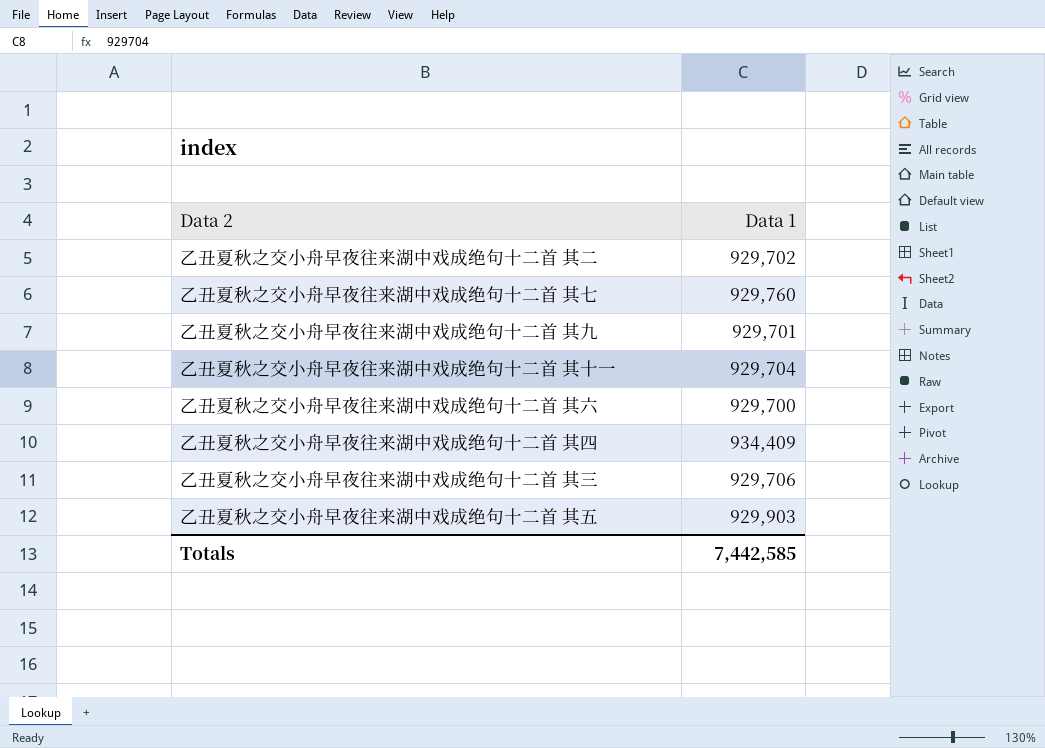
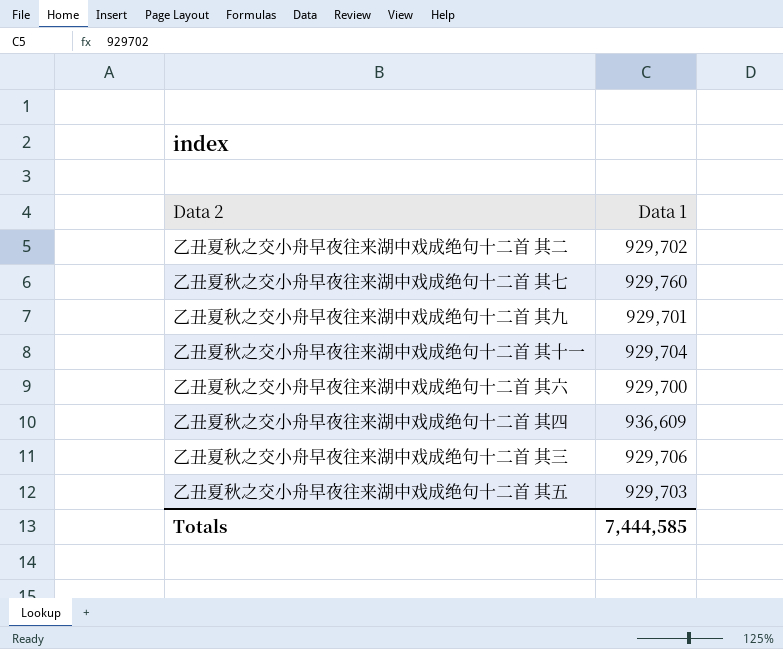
乙丑夏秋之交小舟早夜往来湖中戏成绝句十二首 其四 | Data 1: 934,409 -> 936,609
乙丑夏秋之交小舟早夜往来湖中戏成绝句十二首 其五 | Data 1: 929,903 -> 929,703
Totals | Data 1: 7,442,585 -> 7,444,585

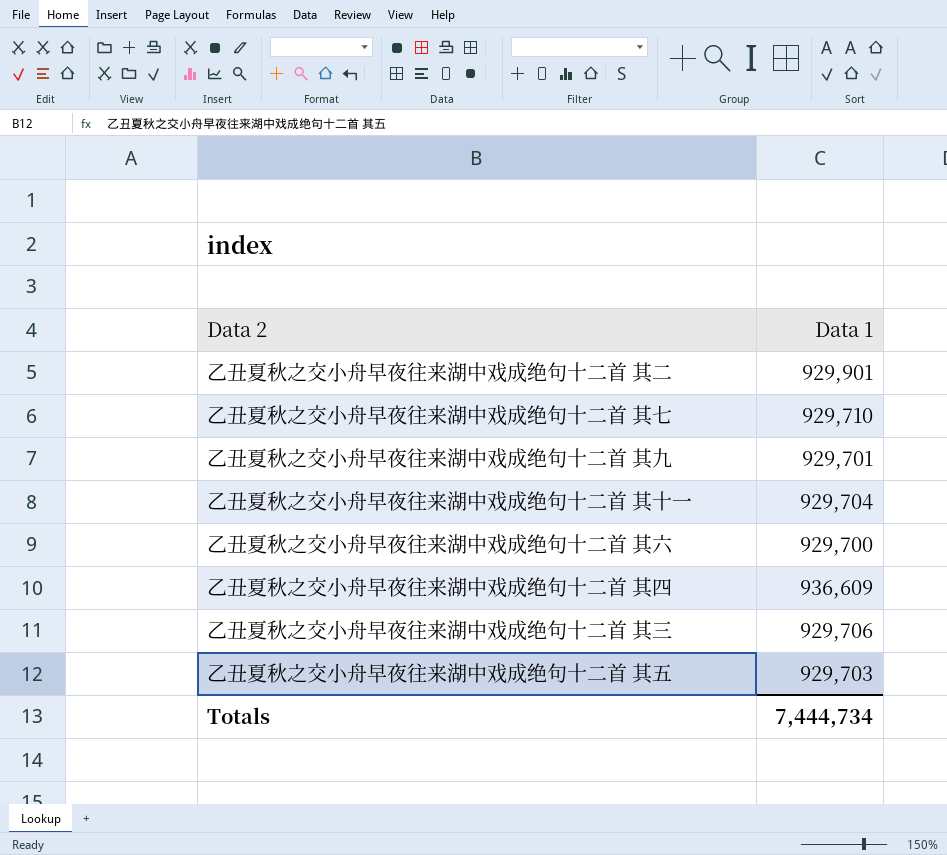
乙丑夏秋之交小舟早夜往来湖中戏成绝句十二首 其二 | Data 1: 929,702 -> 929,901
乙丑夏秋之交小舟早夜往来湖中戏成绝句十二首 其七 | Data 1: 929,760 -> 929,710
Totals | Data 1: 7,444,585 -> 7,444,734

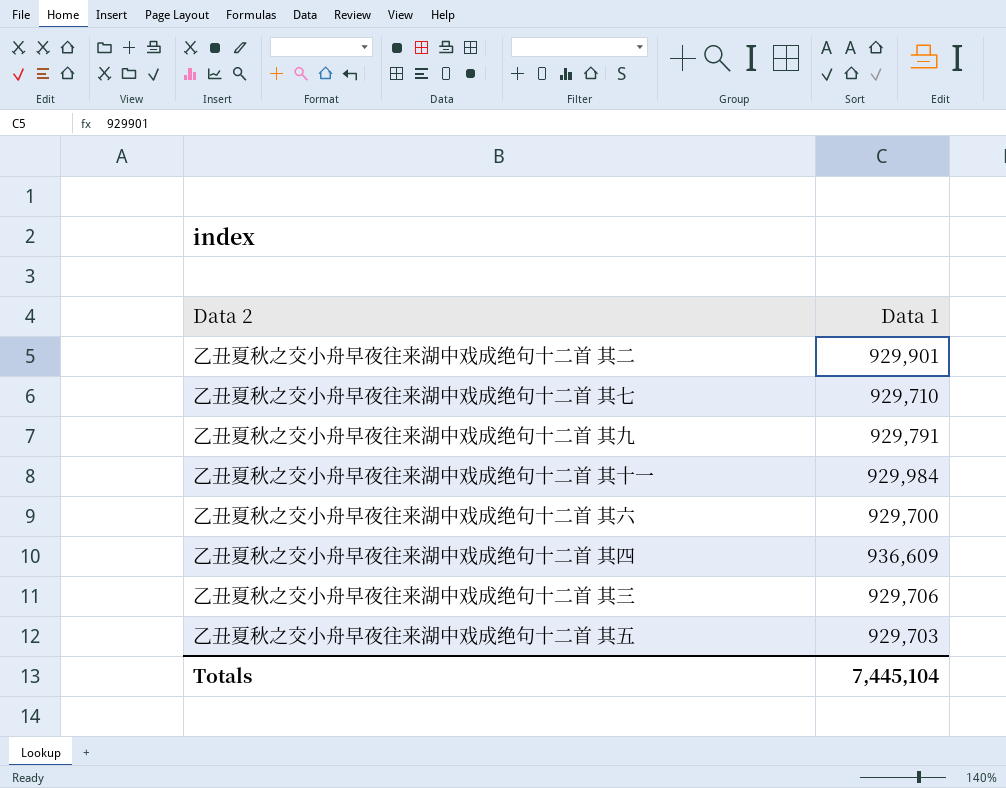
乙丑夏秋之交小舟早夜往来湖中戏成绝句十二首 其九 | Data 1: 929,701 -> 929,791
乙丑夏秋之交小舟早夜往来湖中戏成绝句十二首 其十一 | Data 1: 929,704 -> 929,984
Totals | Data 1: 7,444,734 -> 7,445,104

